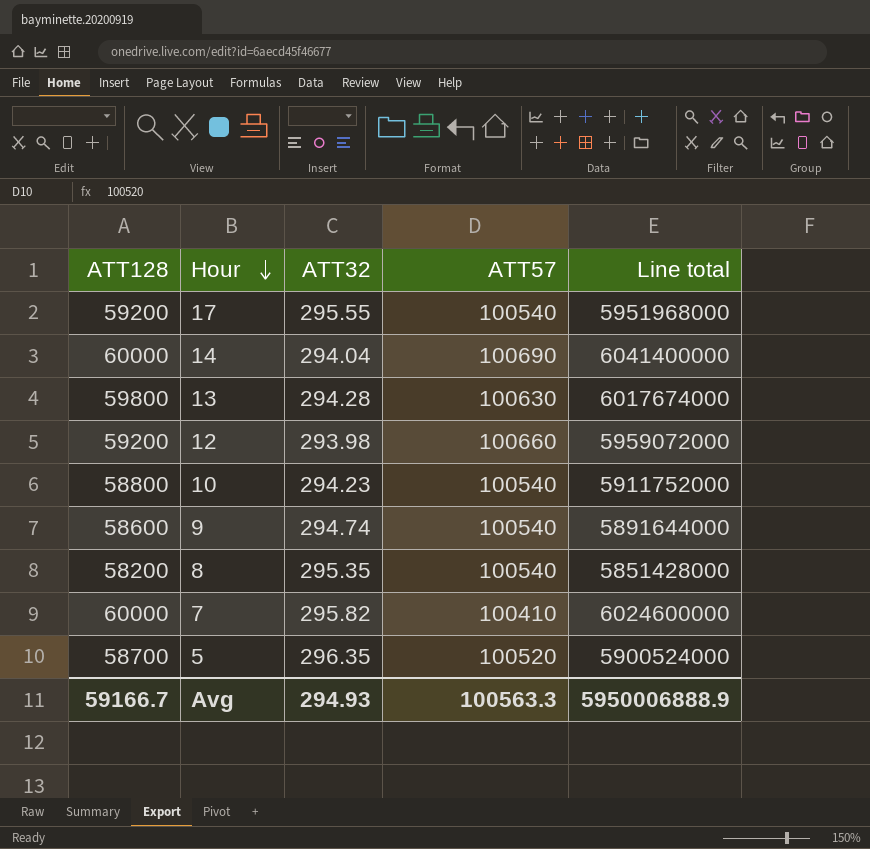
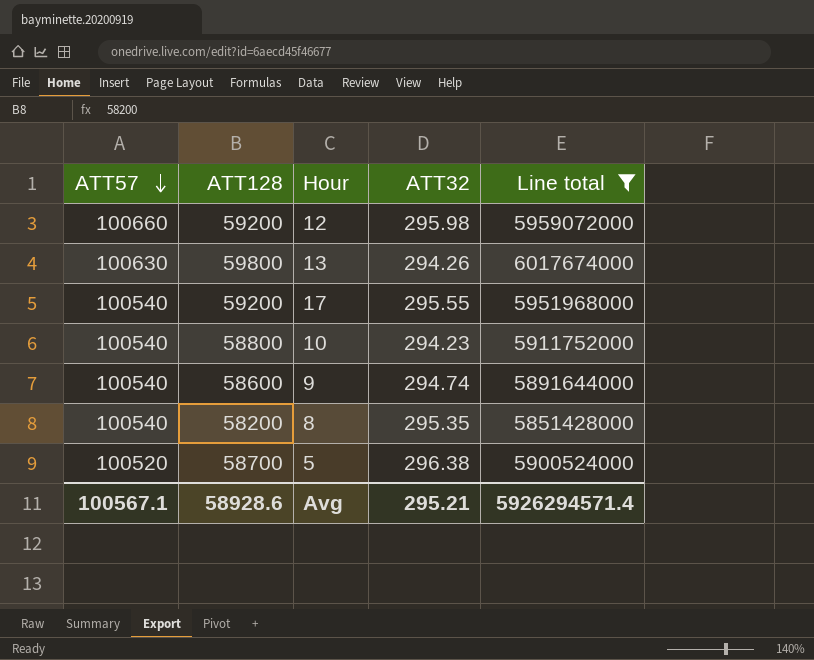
filter: none -> Line total <= 6017674000
row order: Hour descending -> ATT57 descending
column ATT57 | position: 4 -> 1
12 | ATT32: 293.98 -> 295.98
13 | ATT32: 294.28 -> 294.26
5 | ATT32: 296.35 -> 296.38
Avg | ATT57: 100563.3 -> 100567.1
Avg | ATT128: 59166.7 -> 58928.6
Avg | ATT32: 294.93 -> 295.21
Avg | Line total: 5950006888.9 -> 5926294571.4

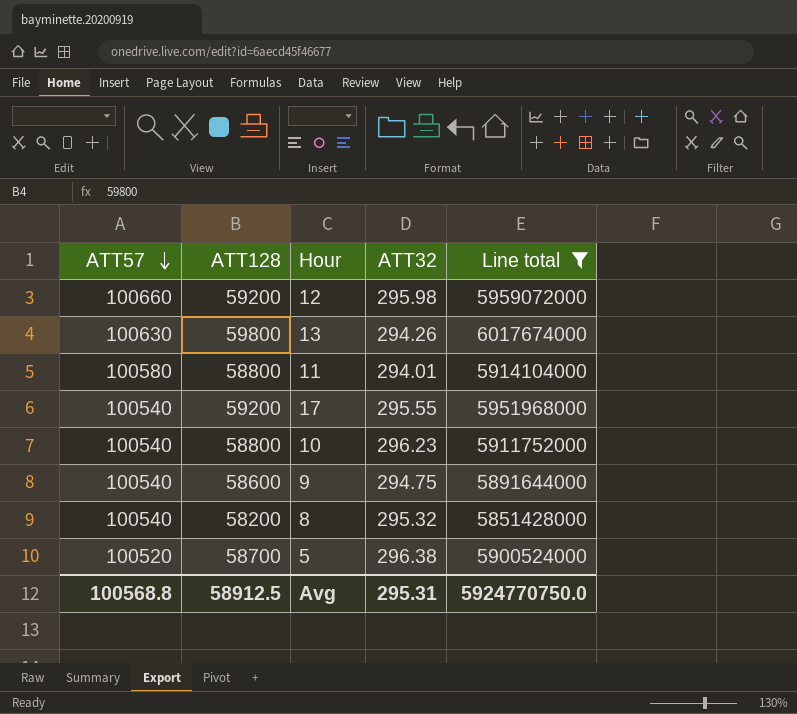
row 11: none -> 100580 | 58800 | 294.01 | 5914104000
10 | ATT32: 294.23 -> 296.23
9 | ATT32: 294.74 -> 294.75
8 | ATT32: 295.35 -> 295.32
Avg | ATT57: 100567.1 -> 100568.8
Avg | ATT128: 58928.6 -> 58912.5
Avg | ATT32: 295.21 -> 295.31
Avg | Line total: 5926294571.4 -> 5924770750.0

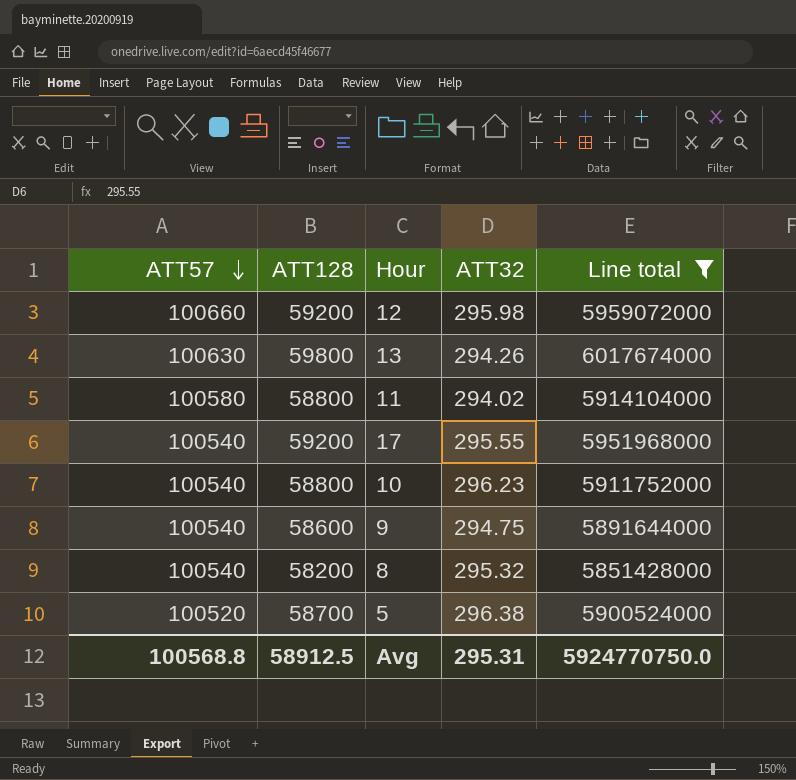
11 | ATT32: 294.01 -> 294.02

